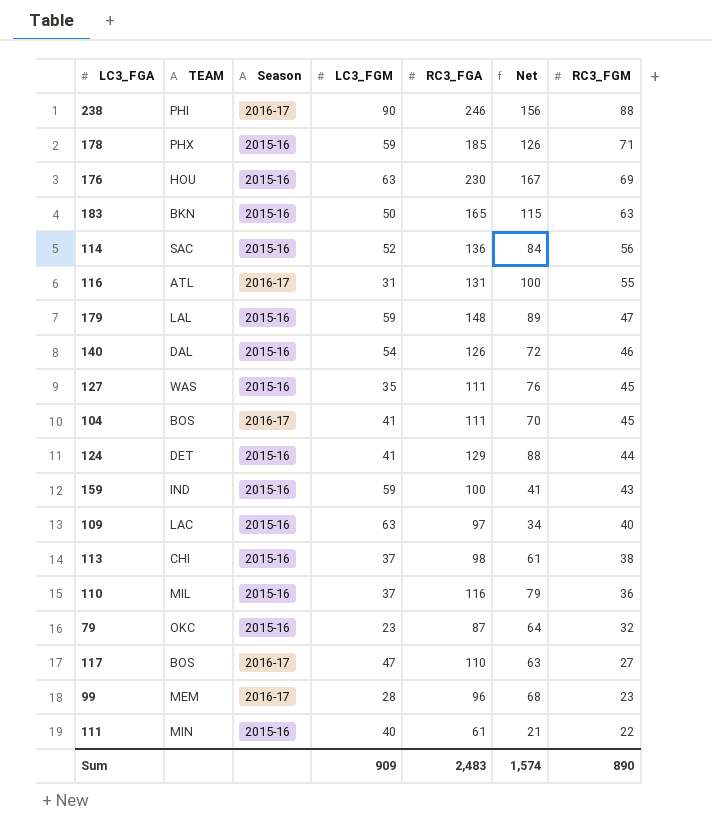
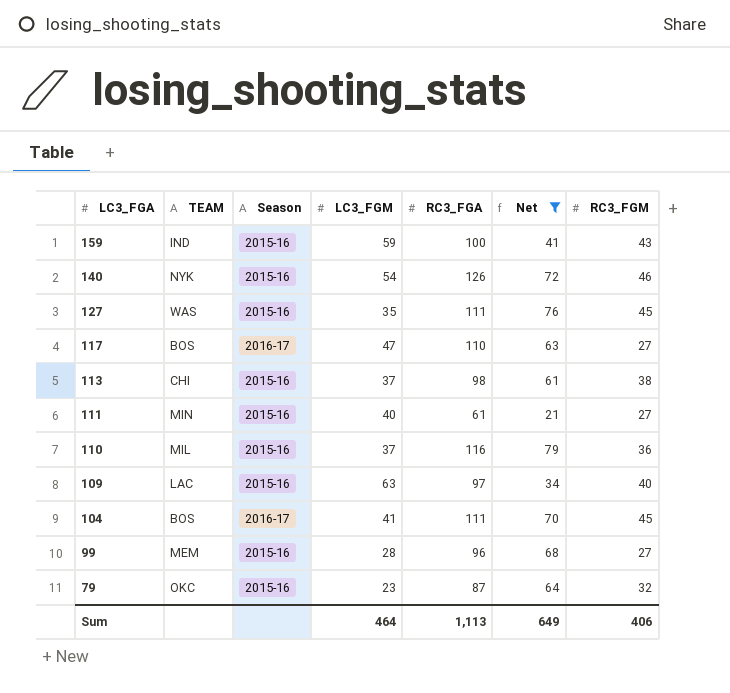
filter: none -> Net <= 79
row order: RC3_FGM descending -> LC3_FGA descending
140 | TEAM: DAL -> NYK
111 | RC3_FGM: 22 -> 27
99 | Season: 2016-17 -> 2015-16
99 | RC3_FGM: 23 -> 27
Sum | LC3_FGM: 909 -> 464
Sum | RC3_FGA: 2,483 -> 1,113
Sum | Net: 1,574 -> 649
Sum | RC3_FGM: 890 -> 406

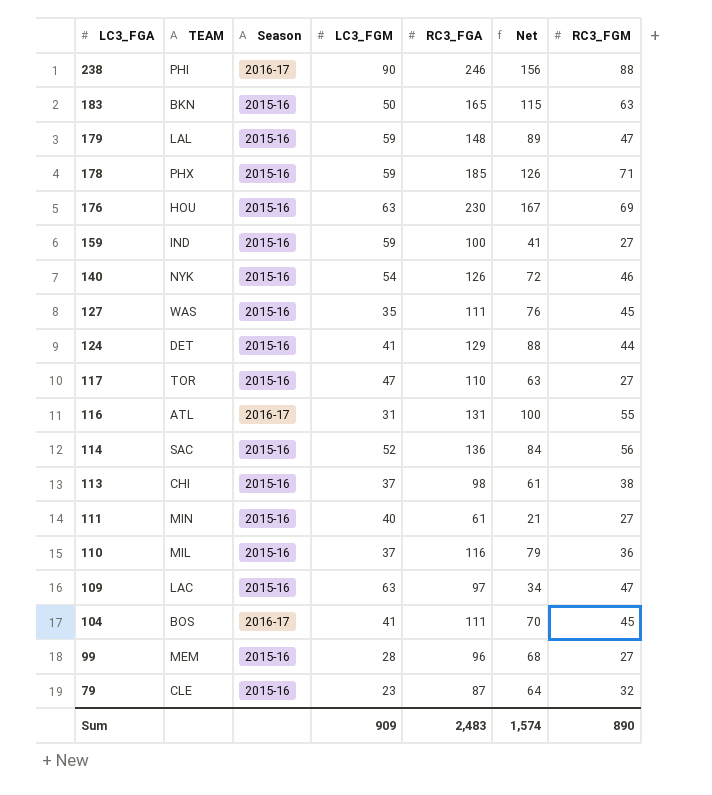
filter: Net <= 79 -> none
159 | RC3_FGM: 43 -> 27
117 | TEAM: BOS -> TOR
117 | Season: 2016-17 -> 2015-16
109 | RC3_FGM: 40 -> 47
79 | TEAM: OKC -> CLE
Sum | LC3_FGM: 464 -> 909
Sum | RC3_FGA: 1,113 -> 2,483
Sum | Net: 649 -> 1,574
Sum | RC3_FGM: 406 -> 890

